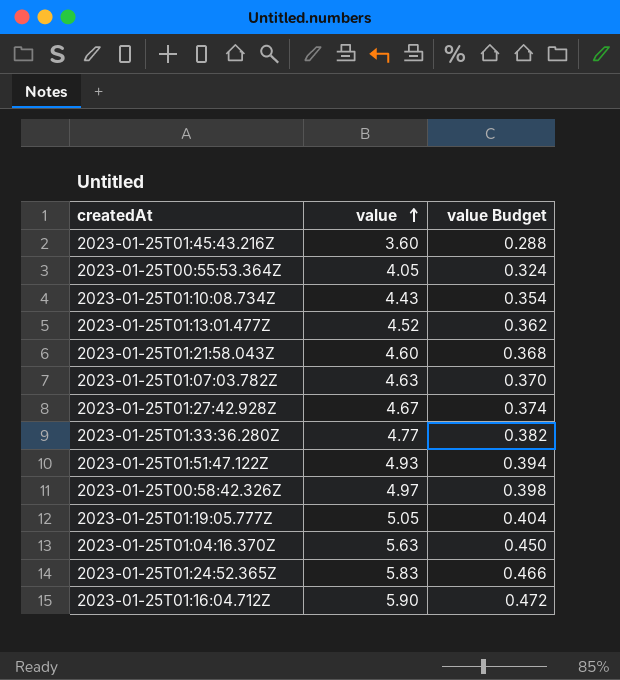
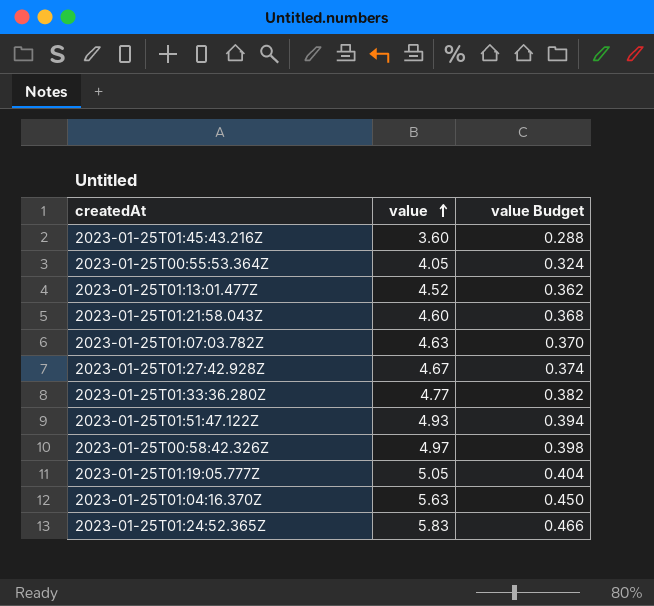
row 2023-01-25T01:10:08.734Z: 4.43 | 0.354 -> none
row 2023-01-25T01:16:04.712Z: 5.90 | 0.472 -> none

